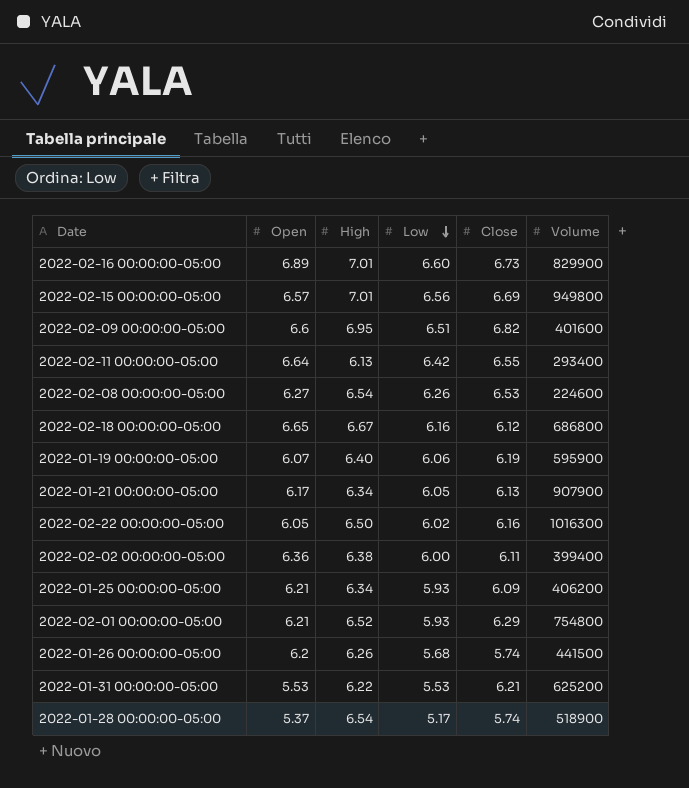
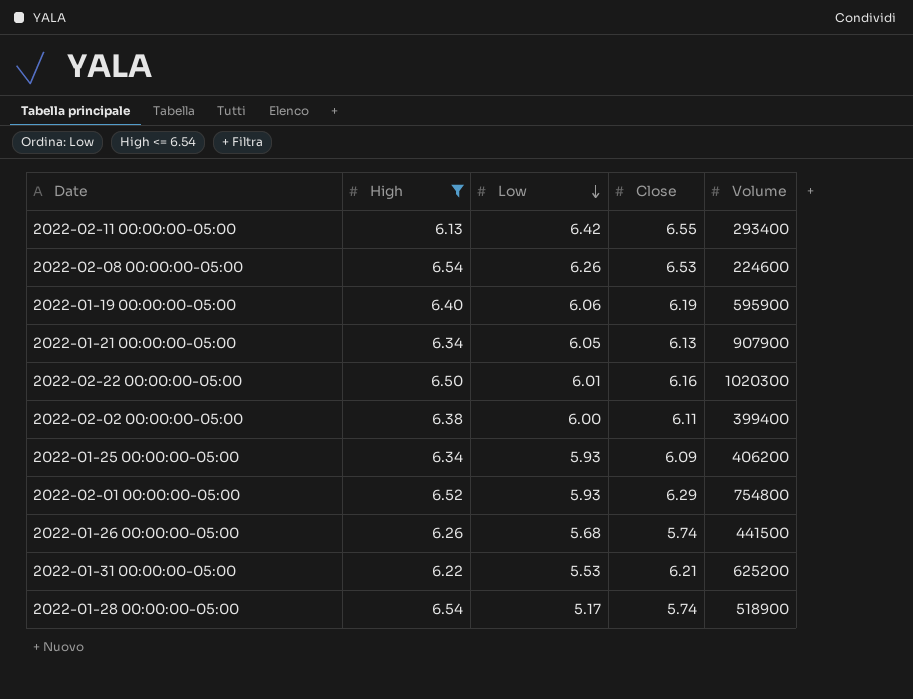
filter: none -> High <= 6.54
column Open | position: 2 -> none
2022-02-22 00:00:00-05:00 | Low: 6.02 -> 6.01
2022-02-22 00:00:00-05:00 | Volume: 1016300 -> 1020300

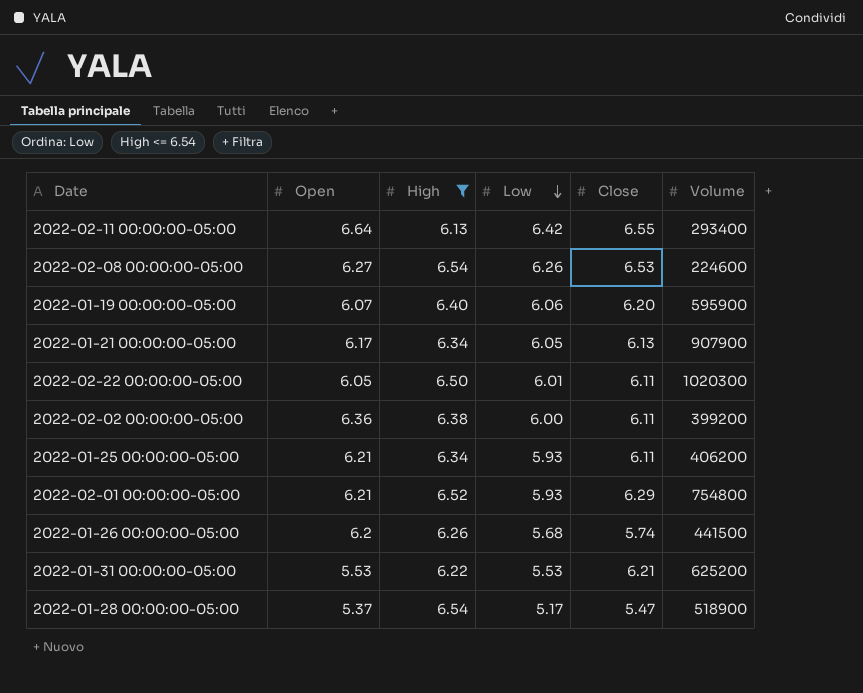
column Open | position: none -> 2
2022-01-19 00:00:00-05:00 | Close: 6.19 -> 6.20
2022-02-22 00:00:00-05:00 | Close: 6.16 -> 6.11
2022-02-02 00:00:00-05:00 | Volume: 399400 -> 399200
2022-01-25 00:00:00-05:00 | Close: 6.09 -> 6.11
2022-01-28 00:00:00-05:00 | Close: 5.74 -> 5.47

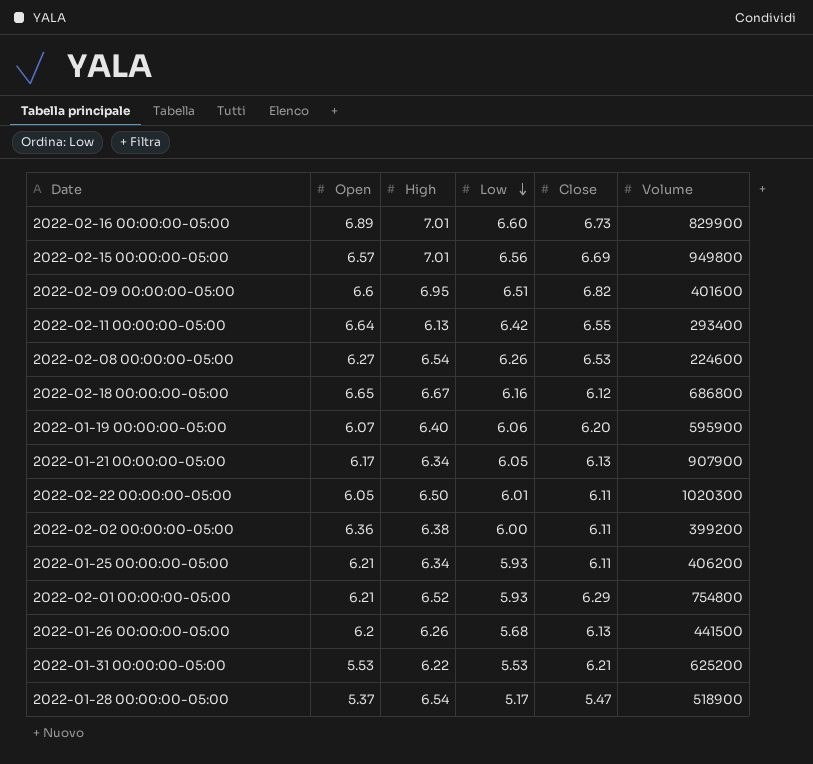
filter: High <= 6.54 -> none
2022-01-26 00:00:00-05:00 | Close: 5.74 -> 6.13

